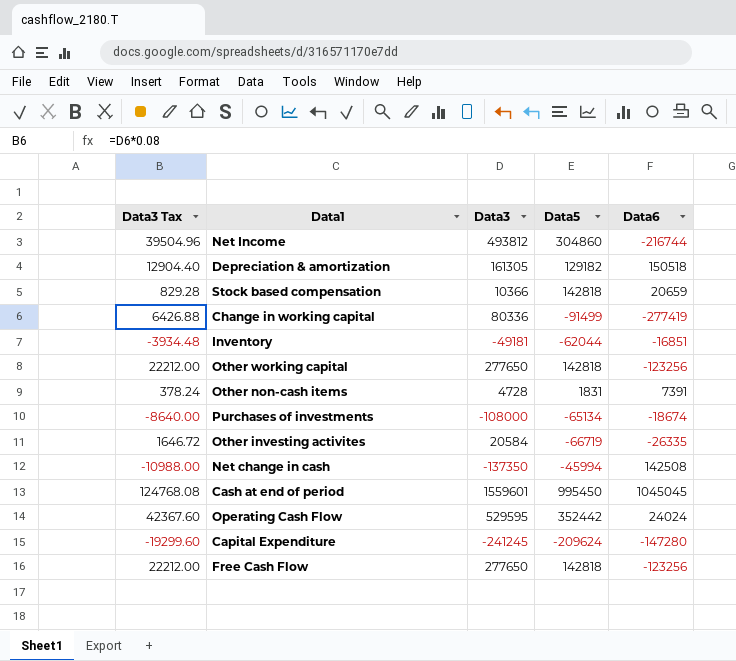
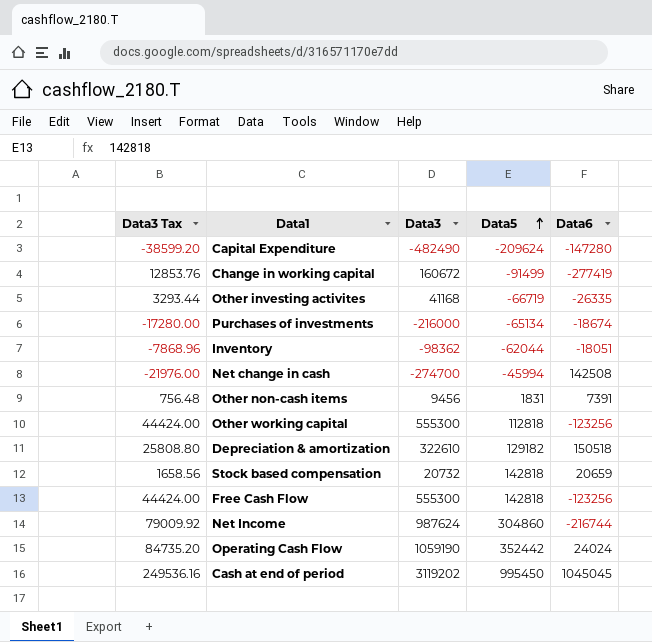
row order: none -> Data5 ascending
Capital Expenditure | Data3 Tax: -19299.60 -> -38599.20
Capital Expenditure | Data3: -241245 -> -482490
Change in working capital | Data3 Tax: 6426.88 -> 12853.76
Change in working capital | Data3: 80336 -> 160672
Other investing activites | Data3 Tax: 1646.72 -> 3293.44
Other investing activites | Data3: 20584 -> 41168
Purchases of investments | Data3 Tax: -8640.00 -> -17280.00
Purchases of investments | Data3: -108000 -> -216000
Inventory | Data3 Tax: -3934.48 -> -7868.96
Inventory | Data3: -49181 -> -98362
Inventory | Data6: -16851 -> -18051
Net change in cash | Data3 Tax: -10988.00 -> -21976.00
Net change in cash | Data3: -137350 -> -274700
Other non-cash items | Data3 Tax: 378.24 -> 756.48
Other non-cash items | Data3: 4728 -> 9456
Other working capital | Data3 Tax: 22212.00 -> 44424.00
Other working capital | Data3: 277650 -> 555300
Other working capital | Data5: 142818 -> 112818
Depreciation & amortization | Data3 Tax: 12904.40 -> 25808.80
Depreciation & amortization | Data3: 161305 -> 322610
Stock based compensation | Data3 Tax: 829.28 -> 1658.56
Stock based compensation | Data3: 10366 -> 20732
Free Cash Flow | Data3 Tax: 22212.00 -> 44424.00
Free Cash Flow | Data3: 277650 -> 555300
Net Income | Data3 Tax: 39504.96 -> 79009.92
Net Income | Data3: 493812 -> 987624
Operating Cash Flow | Data3 Tax: 42367.60 -> 84735.20
Operating Cash Flow | Data3: 529595 -> 1059190
Cash at end of period | Data3 Tax: 124768.08 -> 249536.16
Cash at end of period | Data3: 1559601 -> 3119202

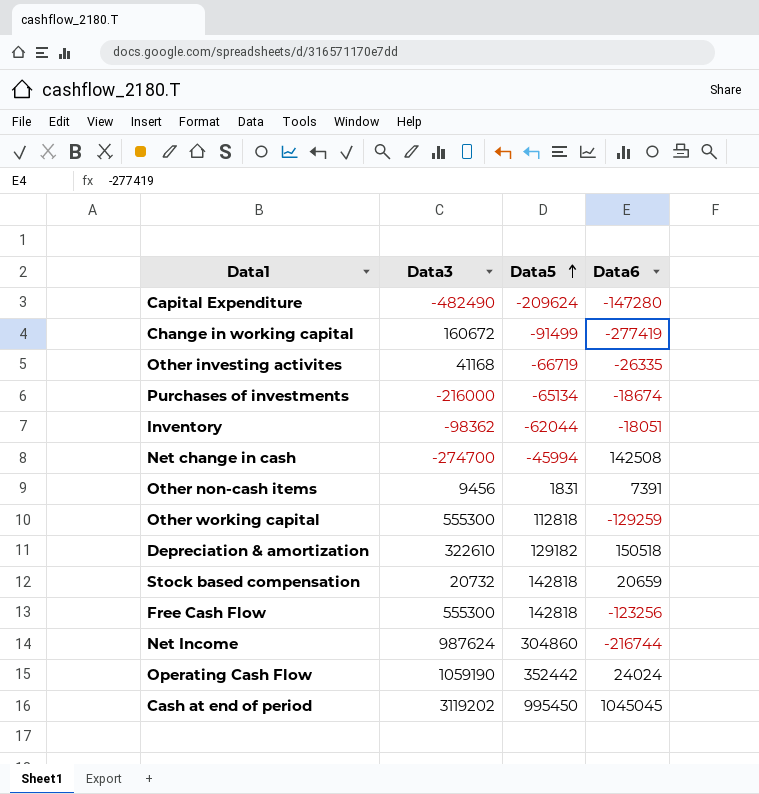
column Data3 Tax | formula: [Data3] * 0.08 -> none
Other working capital | Data6: -123256 -> -129259

